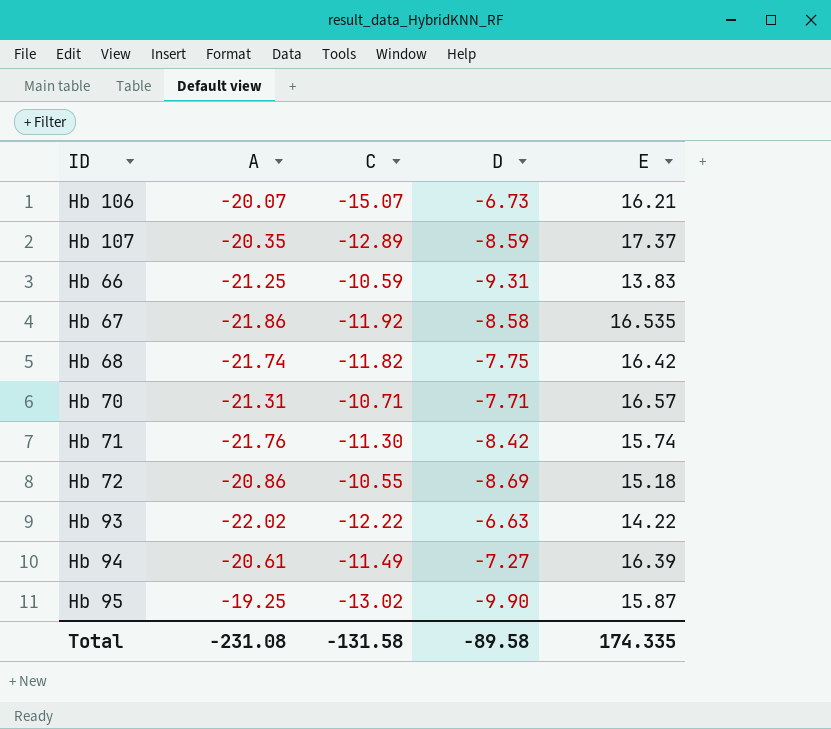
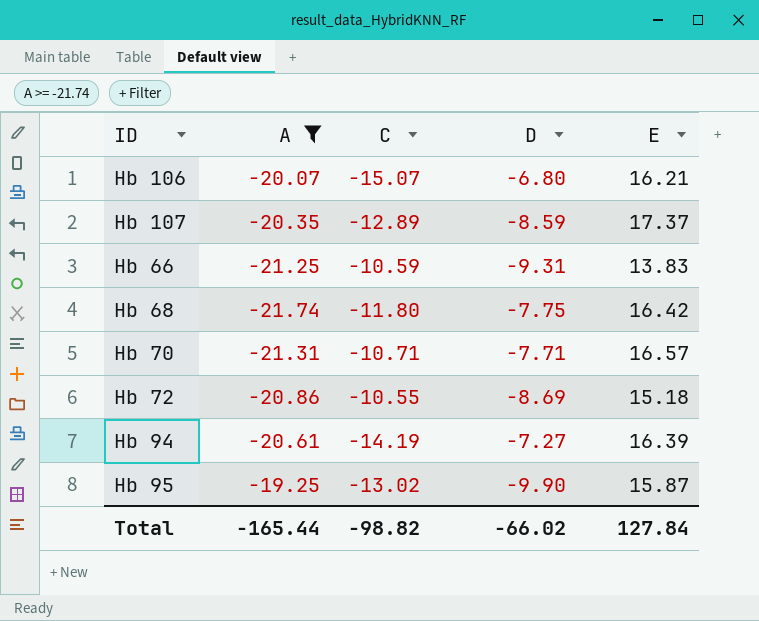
filter: none -> A >= -21.74
Hb 106 | D: -6.73 -> -6.80
Hb 68 | C: -11.82 -> -11.80
Hb 94 | C: -11.49 -> -14.19
Total | A: -231.08 -> -165.44
Total | C: -131.58 -> -98.82
Total | D: -89.58 -> -66.02
Total | E: 174.335 -> 127.84

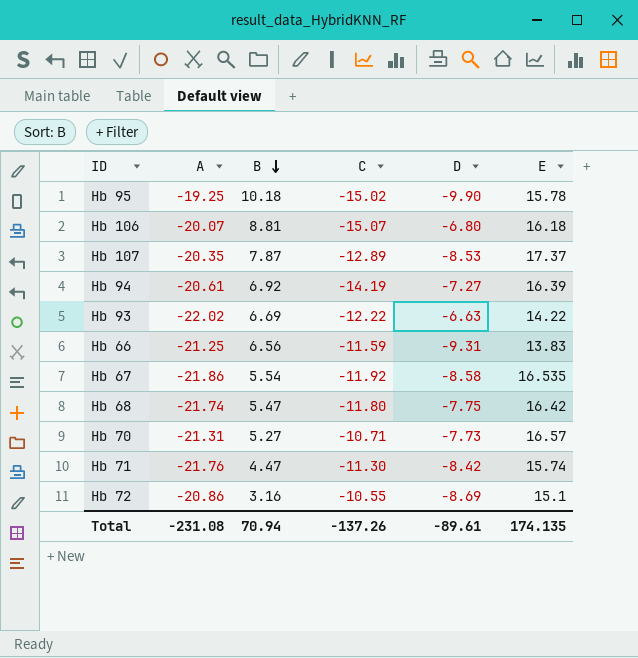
filter: A >= -21.74 -> none
row order: none -> B descending
column B | position: none -> 3
Hb 95 | C: -13.02 -> -15.02
Hb 95 | E: 15.87 -> 15.78
Hb 106 | E: 16.21 -> 16.18
Hb 107 | D: -8.59 -> -8.53
Hb 66 | C: -10.59 -> -11.59
Hb 70 | D: -7.71 -> -7.73
Hb 72 | E: 15.18 -> 15.1
Total | A: -165.44 -> -231.08
Total | C: -98.82 -> -137.26
Total | D: -66.02 -> -89.61
Total | E: 127.84 -> 174.135

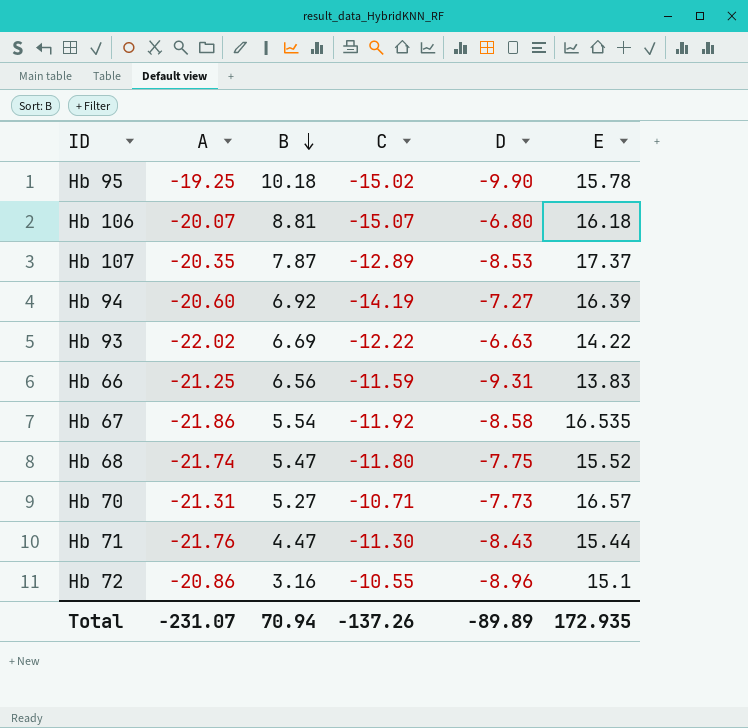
Hb 94 | A: -20.61 -> -20.60
Hb 68 | E: 16.42 -> 15.52
Hb 71 | D: -8.42 -> -8.43
Hb 71 | E: 15.74 -> 15.44
Hb 72 | D: -8.69 -> -8.96
Total | A: -231.08 -> -231.07
Total | D: -89.61 -> -89.89
Total | E: 174.135 -> 172.935

